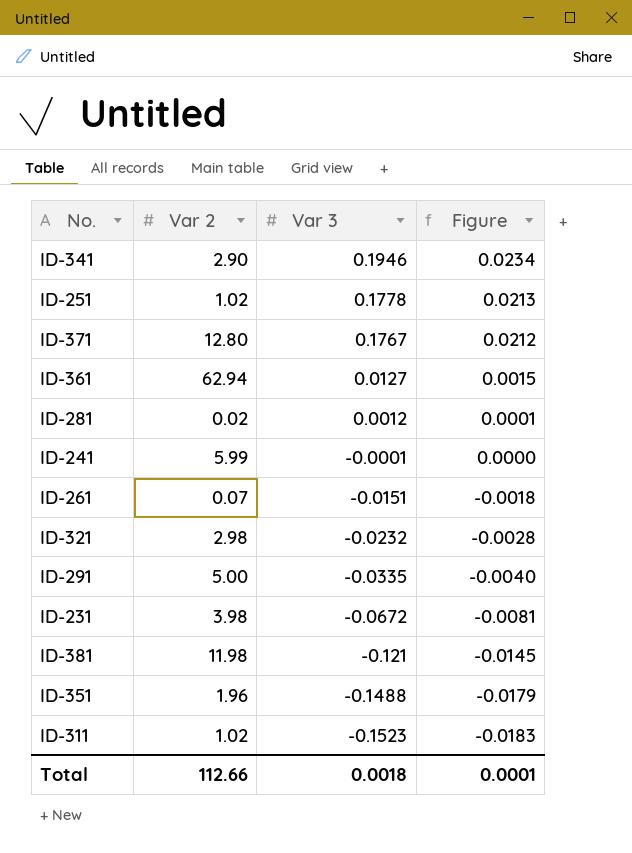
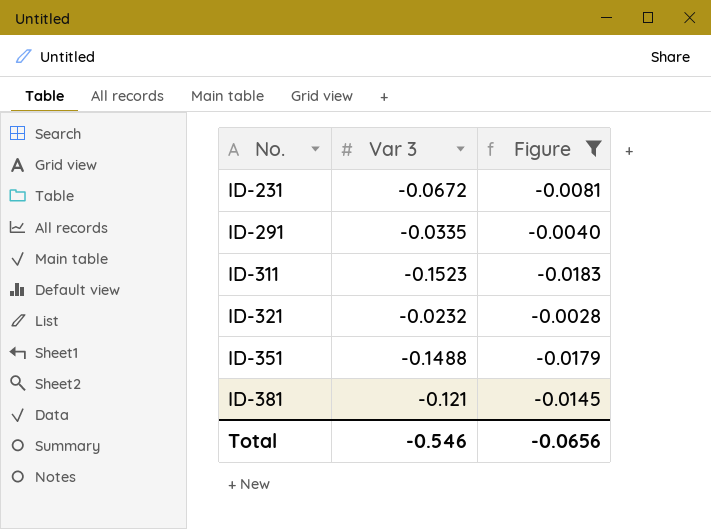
filter: none -> Figure <= -0.0028
row order: Var 3 descending -> No. ascending
column Var 2 | position: 2 -> none
Total | Var 3: 0.0018 -> -0.546
Total | Figure: 0.0001 -> -0.0656

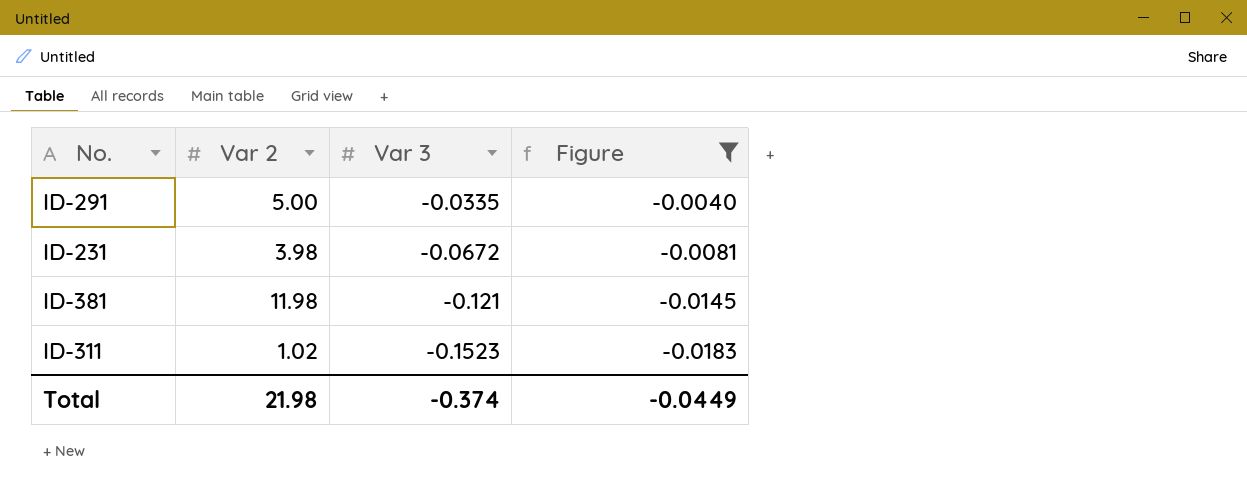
row order: No. ascending -> Var 3 descending
column Var 2 | position: none -> 2
row ID-321: -0.0232 | -0.0028 -> none
row ID-351: -0.1488 | -0.0179 -> none
Total | Var 3: -0.546 -> -0.374
Total | Figure: -0.0656 -> -0.0449

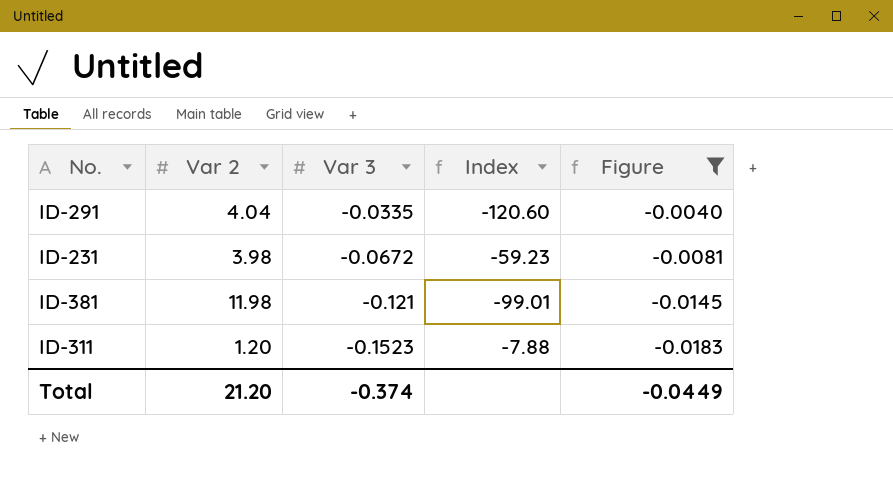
column Index | formula: none -> [Var 2] / [Var 3]
ID-291 | Var 2: 5.00 -> 4.04
ID-311 | Var 2: 1.02 -> 1.20
Total | Var 2: 21.98 -> 21.20

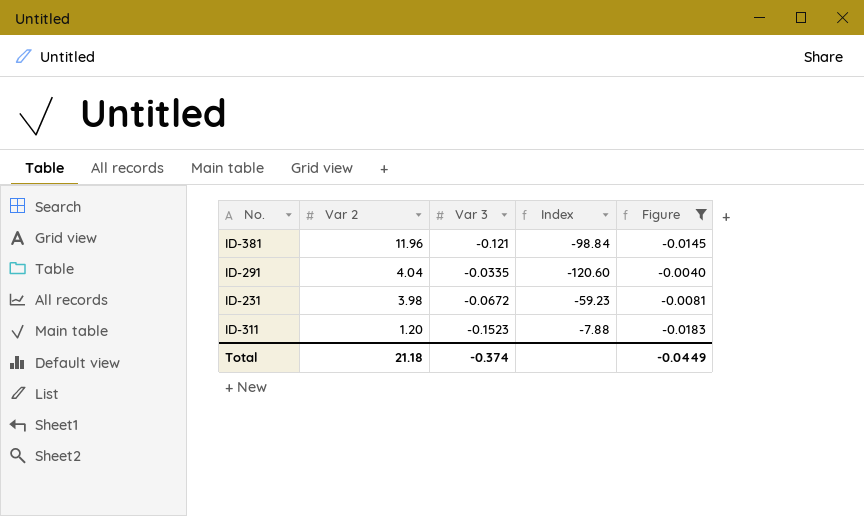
row order: Var 3 descending -> Var 2 descending
ID-381 | Var 2: 11.98 -> 11.96
ID-381 | Index: -99.01 -> -98.84
Total | Var 2: 21.20 -> 21.18

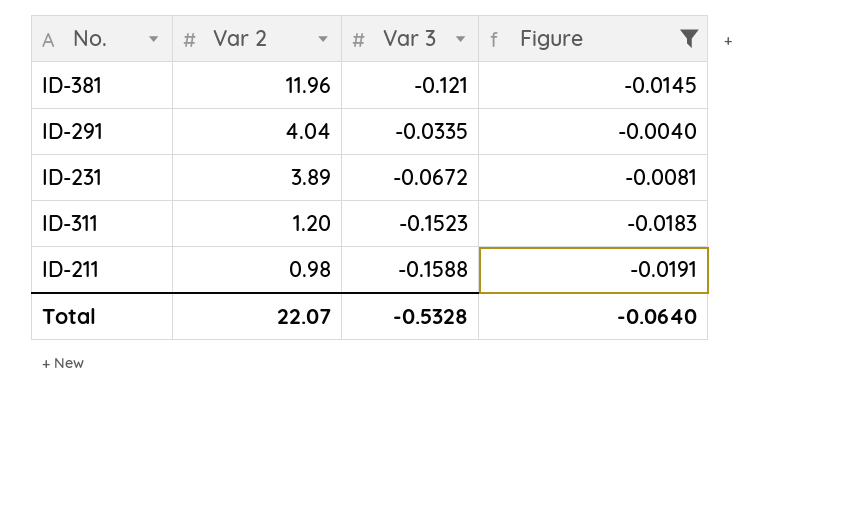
column Index | formula: [Var 2] / [Var 3] -> none
ID-231 | Var 2: 3.98 -> 3.89
row ID-211: none -> 0.98 | -0.1588 | -0.0191
Total | Var 2: 21.18 -> 22.07
Total | Var 3: -0.374 -> -0.5328
Total | Figure: -0.0449 -> -0.0640

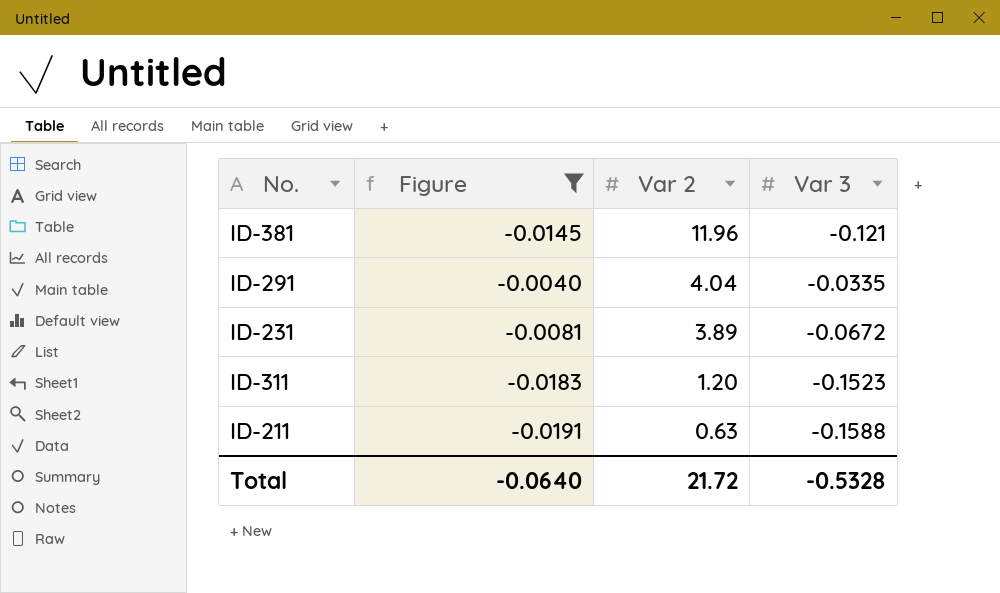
column Figure | position: 4 -> 2
ID-211 | Var 2: 0.98 -> 0.63
Total | Var 2: 22.07 -> 21.72

